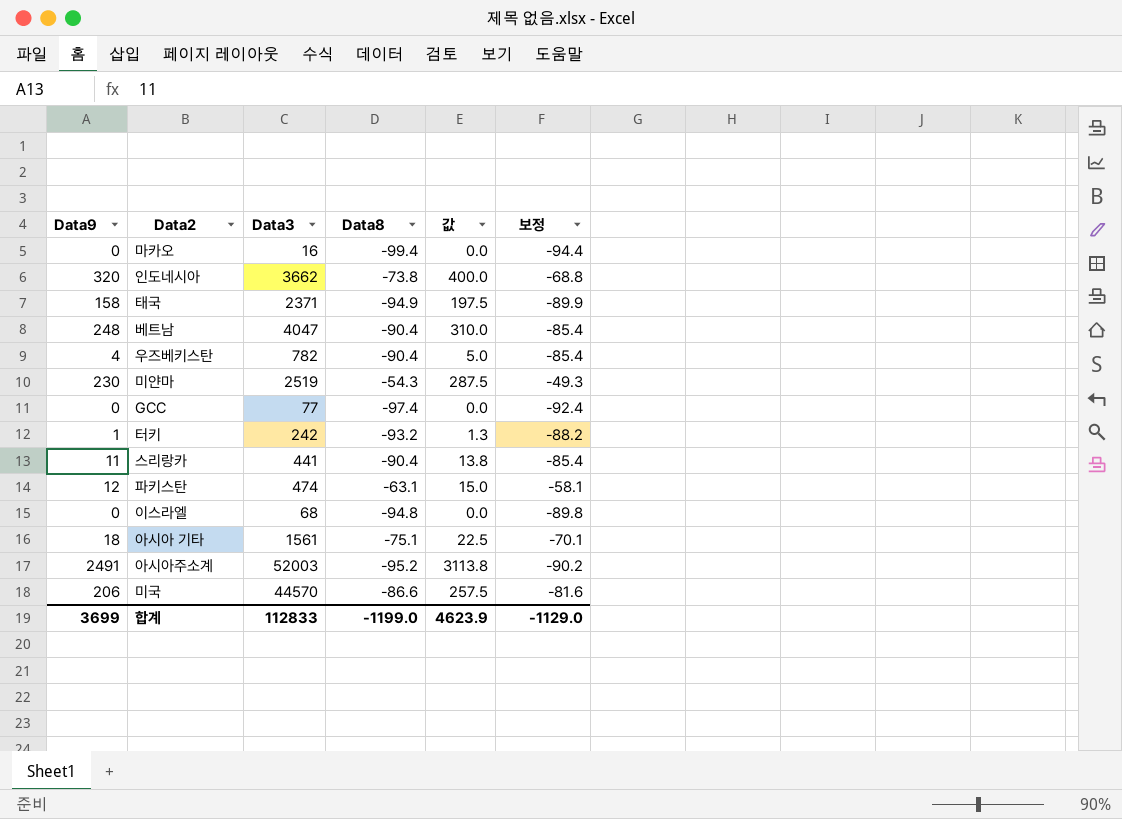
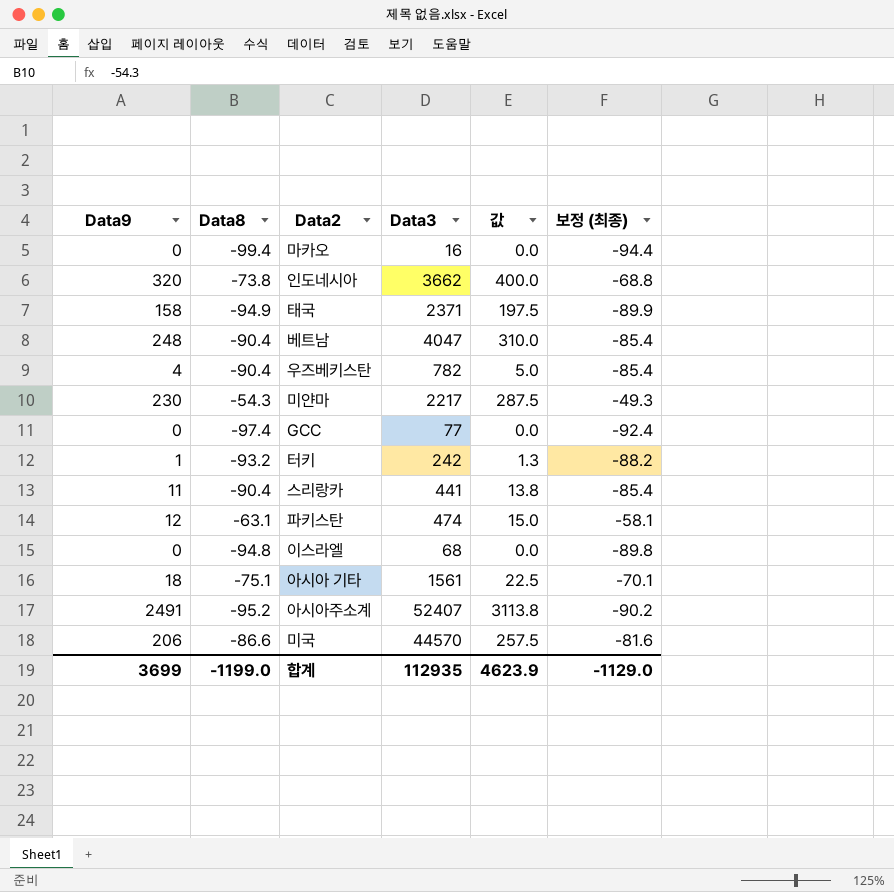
column Data8 | position: 4 -> 2
column name: 보정 -> 보정 (최종)
미얀마 | Data3: 2519 -> 2217
아시아주소계 | Data3: 52003 -> 52407
합계 | Data3: 112833 -> 112935

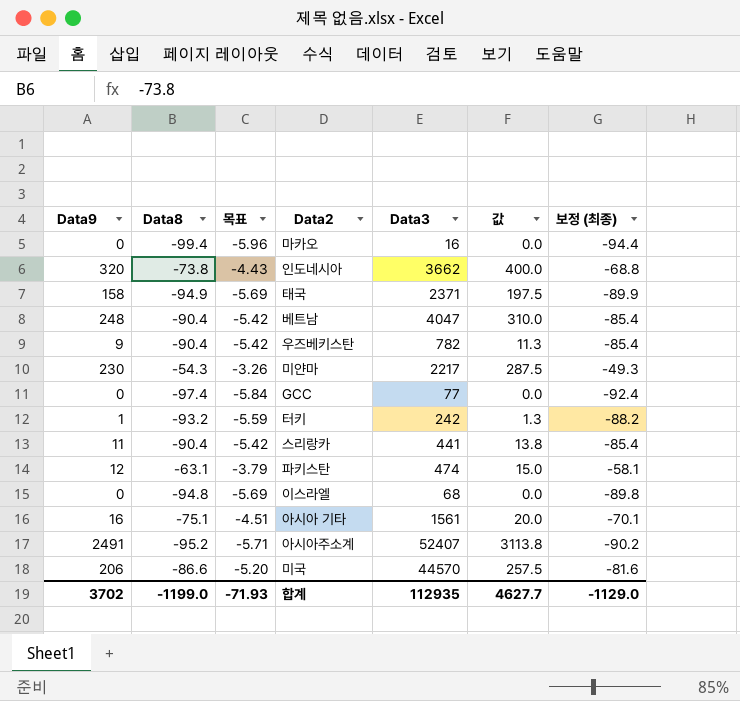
column 목표 | formula: none -> [Data8] * 0.06
우즈베키스탄 | Data9: 4 -> 9
우즈베키스탄 | 값: 5.0 -> 11.3
아시아 기타 | Data9: 18 -> 16
아시아 기타 | 값: 22.5 -> 20.0
합계 | Data9: 3699 -> 3702
합계 | 값: 4623.9 -> 4627.7

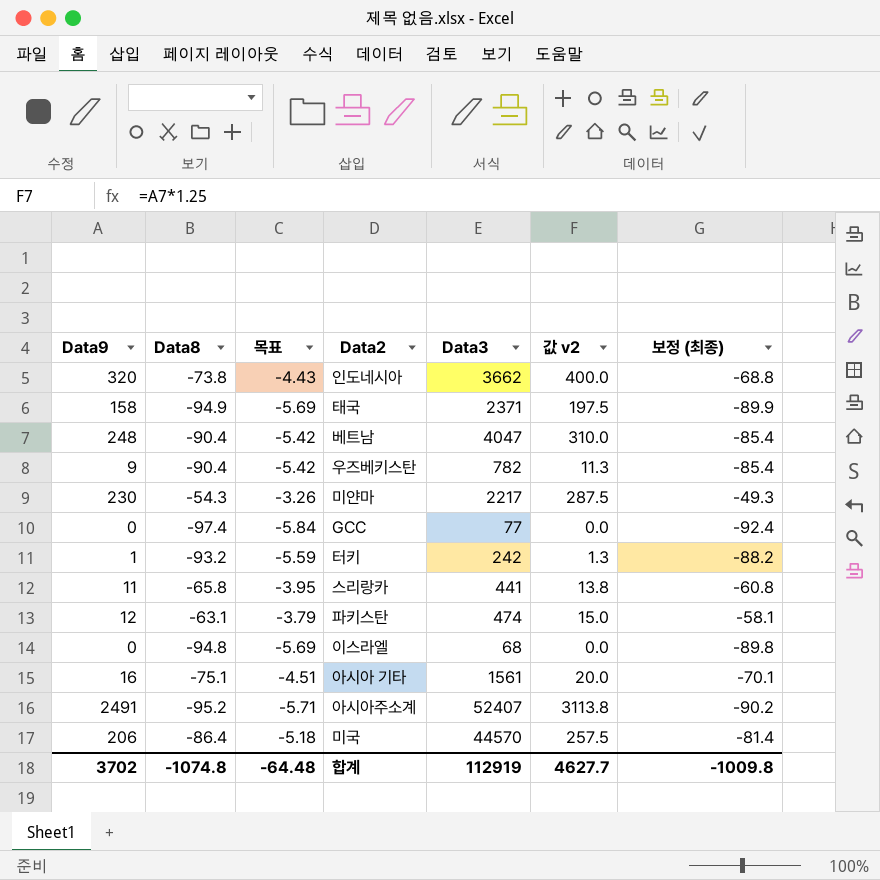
column name: 값 -> 값 v2
row 마카오: 0 | -99.4 | -5.96 | 16 | 0.0 | -94.4 -> none
스리랑카 | Data8: -90.4 -> -65.8
스리랑카 | 목표: -5.42 -> -3.95
스리랑카 | 보정 (최종): -85.4 -> -60.8
미국 | Data8: -86.6 -> -86.4
미국 | 목표: -5.20 -> -5.18
미국 | 보정 (최종): -81.6 -> -81.4
합계 | Data8: -1199.0 -> -1074.8
합계 | 목표: -71.93 -> -64.48
합계 | Data3: 112935 -> 112919
합계 | 보정 (최종): -1129.0 -> -1009.8

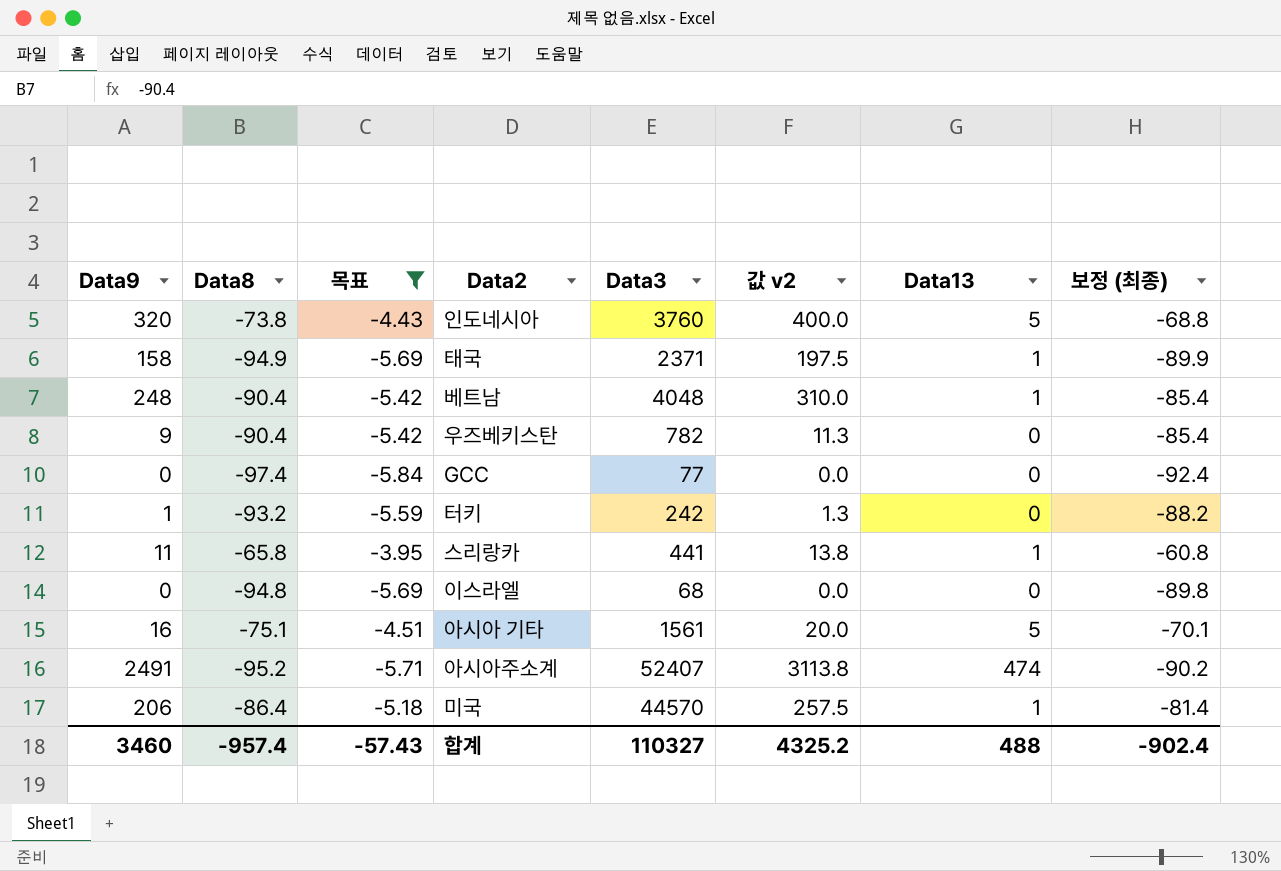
filter: none -> 목표 <= -3.95
column Data13 | position: none -> 7
인도네시아 | Data3: 3662 -> 3760
베트남 | Data3: 4047 -> 4048
합계 | Data9: 3702 -> 3460
합계 | Data8: -1074.8 -> -957.4
합계 | 목표: -64.48 -> -57.43
합계 | Data3: 112919 -> 110327
합계 | 값 v2: 4627.7 -> 4325.2
합계 | 보정 (최종): -1009.8 -> -902.4

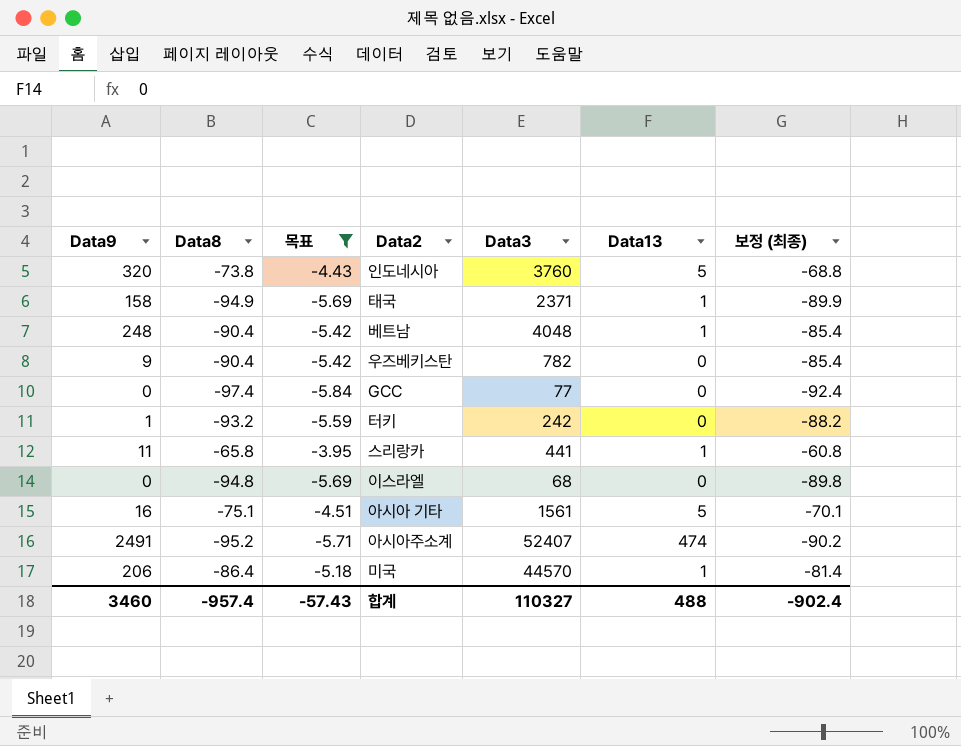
column 값 v2 | formula: [Data9] * 1.25 -> none

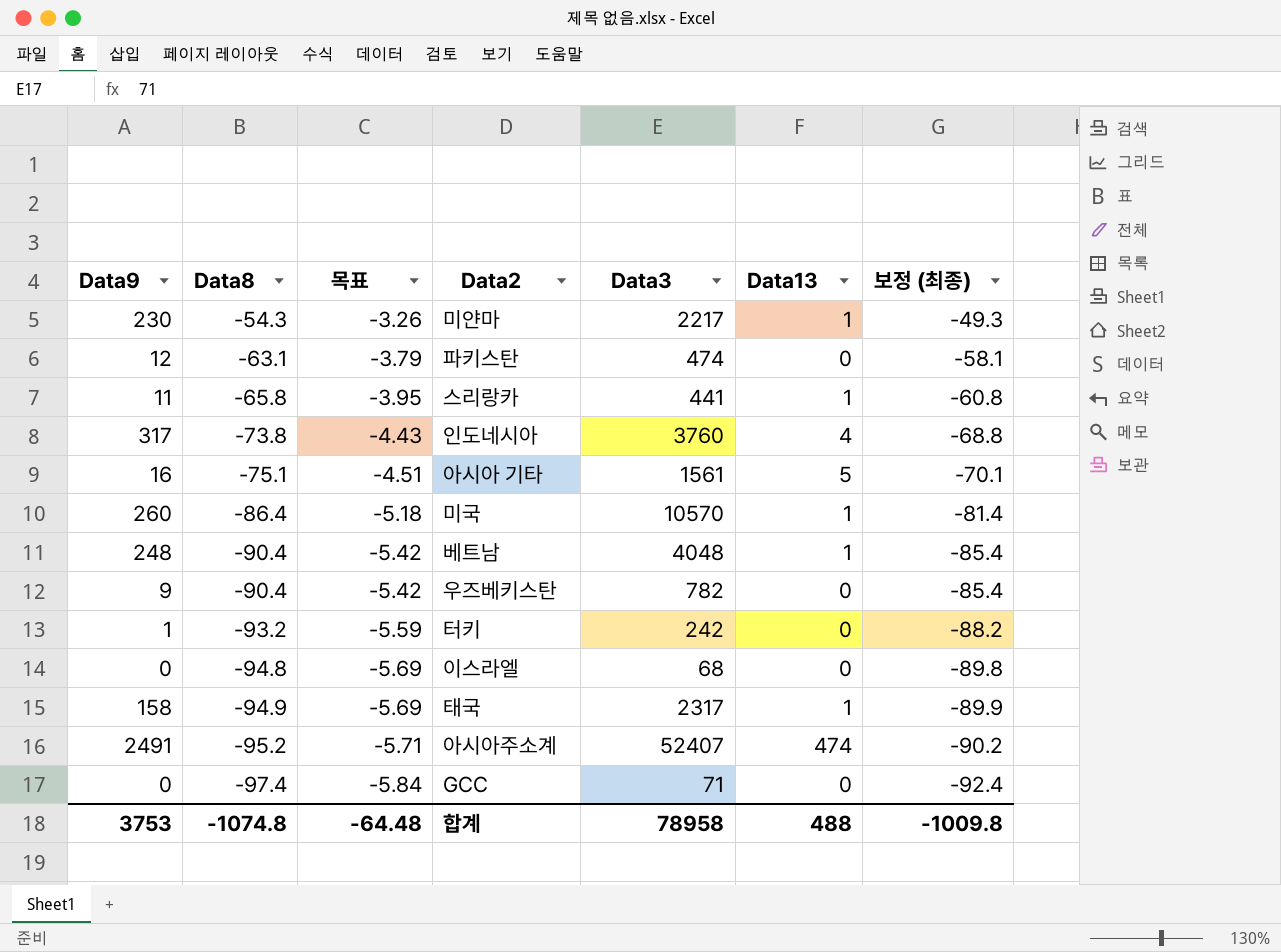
filter: 목표 <= -3.95 -> none
row order: none -> Data8 descending
인도네시아 | Data9: 320 -> 317
인도네시아 | Data13: 5 -> 4
미국 | Data9: 206 -> 260
미국 | Data3: 44570 -> 10570
태국 | Data3: 2371 -> 2317
GCC | Data3: 77 -> 71
합계 | Data9: 3460 -> 3753
합계 | Data8: -957.4 -> -1074.8
합계 | 목표: -57.43 -> -64.48
합계 | Data3: 110327 -> 78958
합계 | 보정 (최종): -902.4 -> -1009.8

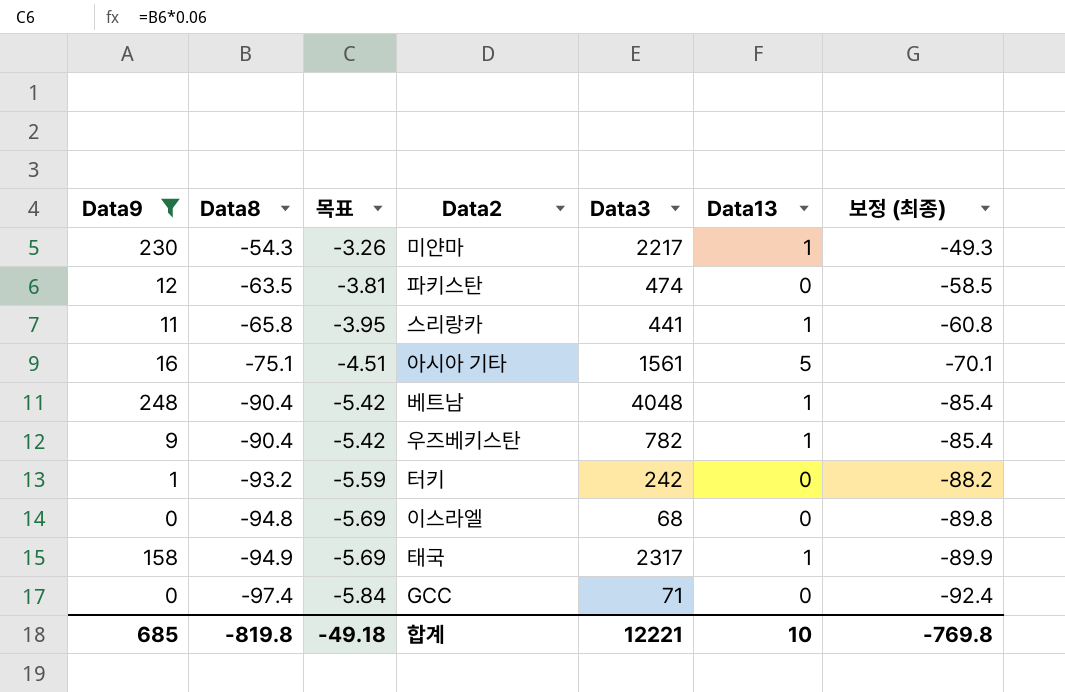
filter: none -> Data9 <= 248
파키스탄 | Data8: -63.1 -> -63.5
파키스탄 | 목표: -3.79 -> -3.81
파키스탄 | 보정 (최종): -58.1 -> -58.5
우즈베키스탄 | Data13: 0 -> 1
합계 | Data9: 3753 -> 685
합계 | Data8: -1074.8 -> -819.8
합계 | 목표: -64.48 -> -49.18
합계 | Data3: 78958 -> 12221
합계 | Data13: 488 -> 10
합계 | 보정 (최종): -1009.8 -> -769.8

